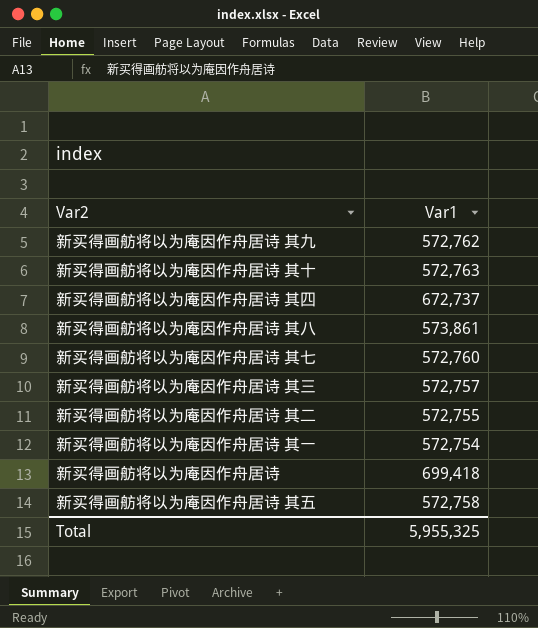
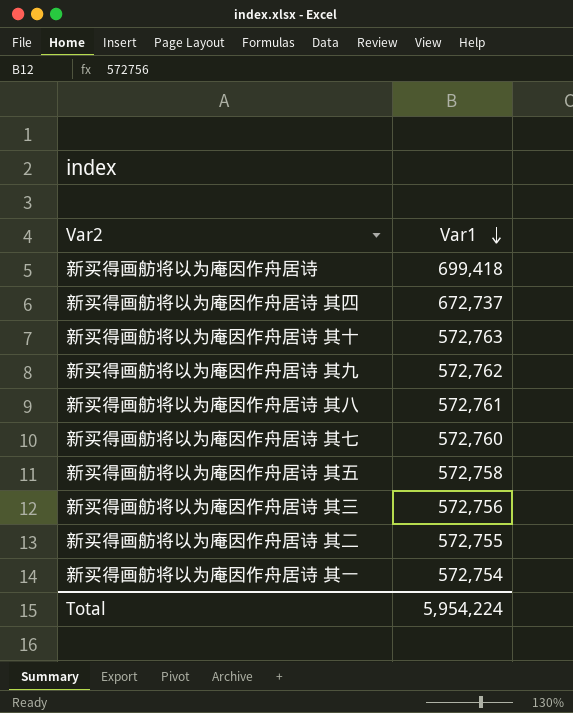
row order: none -> Var1 descending
新买得画舫将以为庵因作舟居诗 其八 | Var1: 573,861 -> 572,761
新买得画舫将以为庵因作舟居诗 其三 | Var1: 572,757 -> 572,756
Total | Var1: 5,955,325 -> 5,954,224

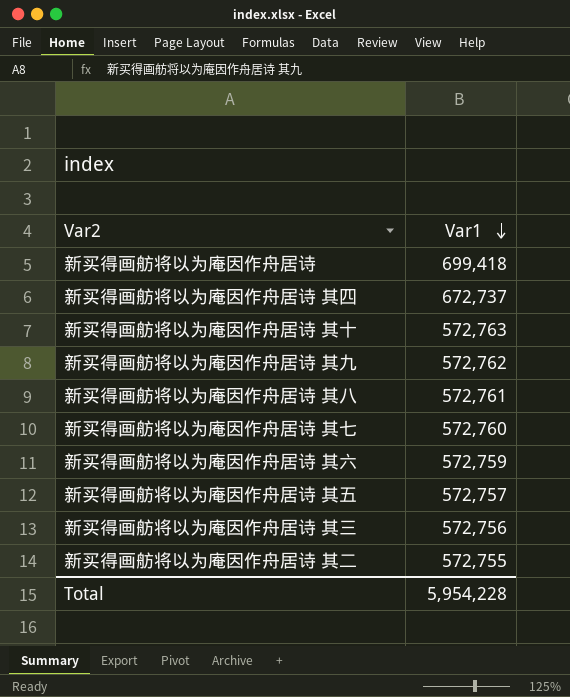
row 新买得画舫将以为庵因作舟居诗 其一: 572,754 -> none
row 新买得画舫将以为庵因作舟居诗 其六: none -> 572,759
新买得画舫将以为庵因作舟居诗 其五 | Var1: 572,758 -> 572,757
Total | Var1: 5,954,224 -> 5,954,228

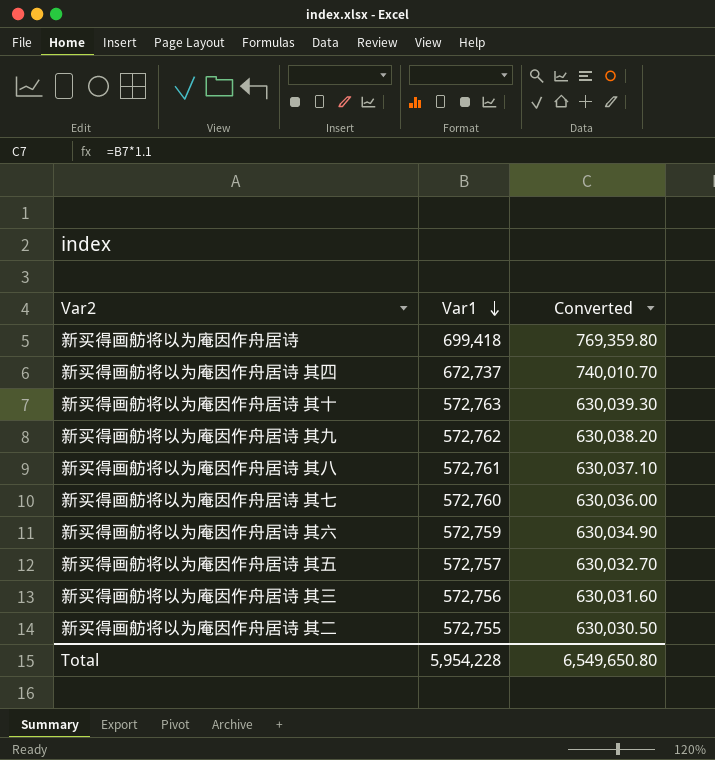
column Converted | formula: none -> [Var1] * 1.1

